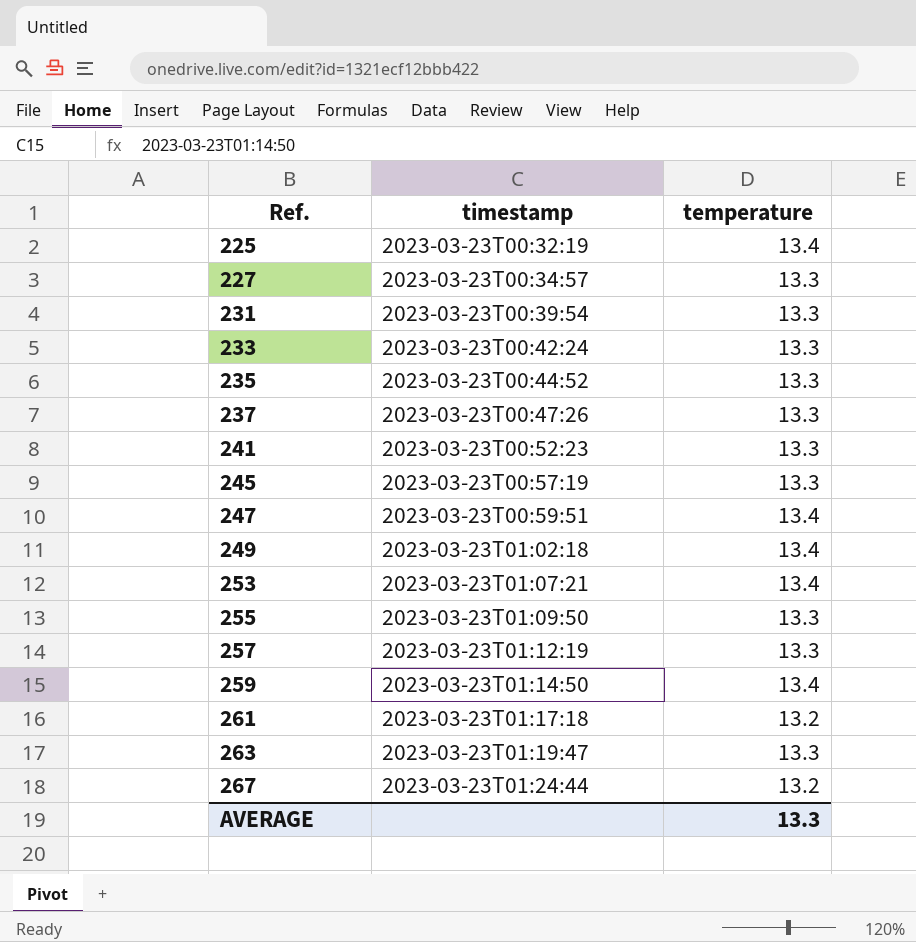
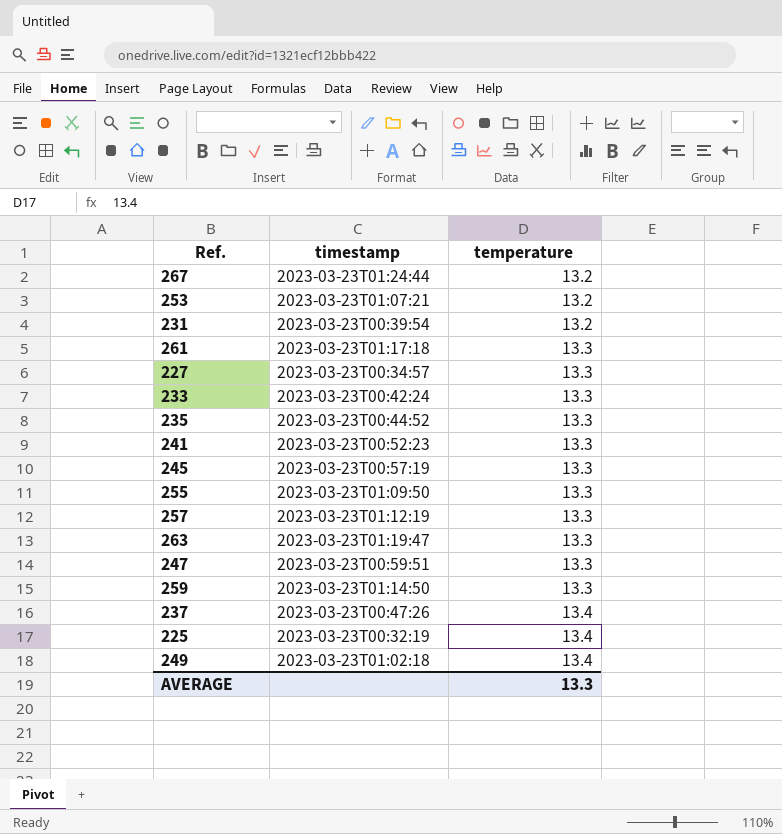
row order: Ref. ascending -> temperature ascending
253 | temperature: 13.4 -> 13.2
231 | temperature: 13.3 -> 13.2
261 | temperature: 13.2 -> 13.3
247 | temperature: 13.4 -> 13.3
259 | temperature: 13.4 -> 13.3
237 | temperature: 13.3 -> 13.4

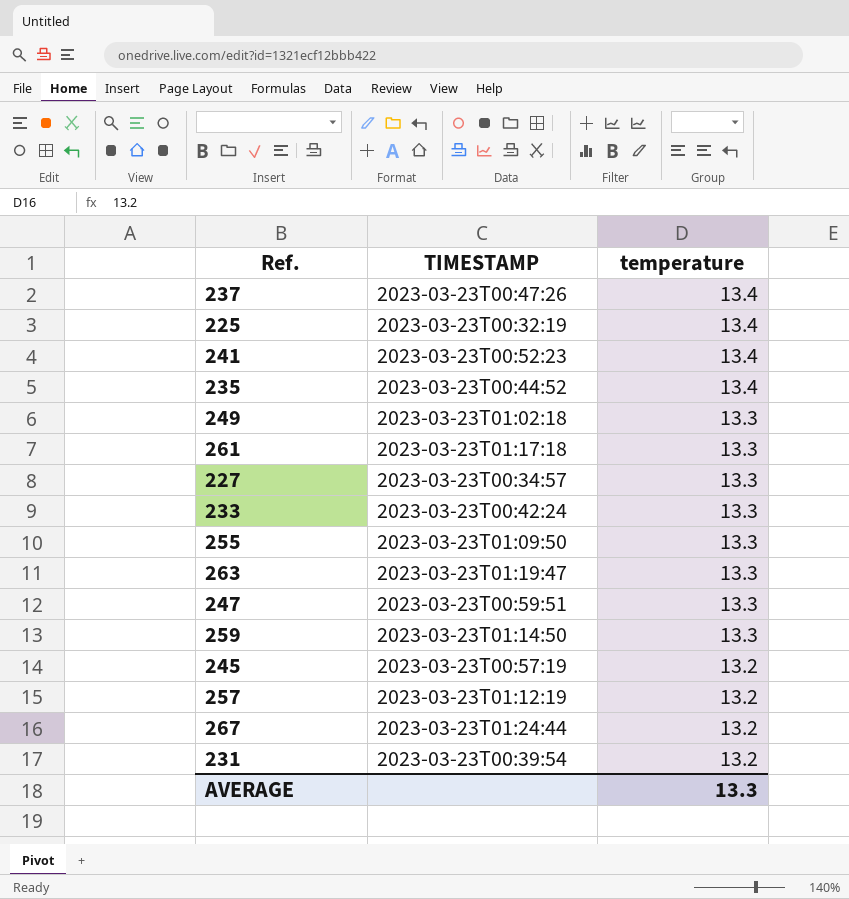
row order: temperature ascending -> temperature descending
column name: timestamp -> TIMESTAMP
row 253: 2023-03-23T01:07:21 | 13.2 -> none
241 | temperature: 13.3 -> 13.4
235 | temperature: 13.3 -> 13.4
249 | temperature: 13.4 -> 13.3
245 | temperature: 13.3 -> 13.2
257 | temperature: 13.3 -> 13.2

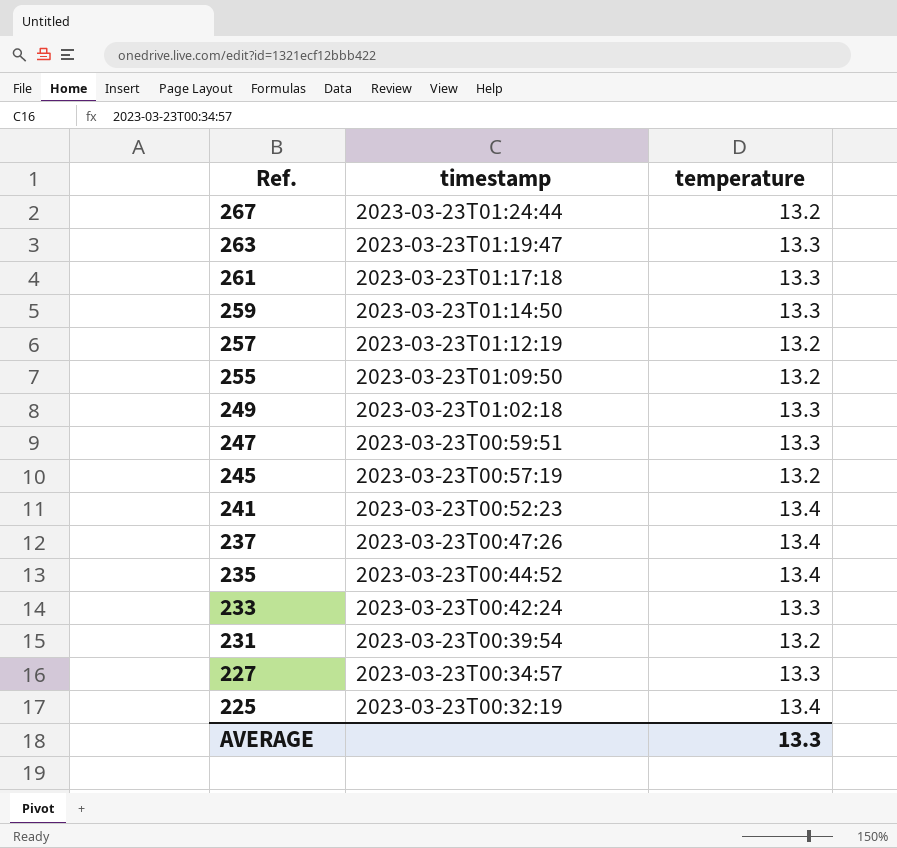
row order: temperature descending -> Ref. descending
column name: TIMESTAMP -> timestamp
255 | temperature: 13.3 -> 13.2

